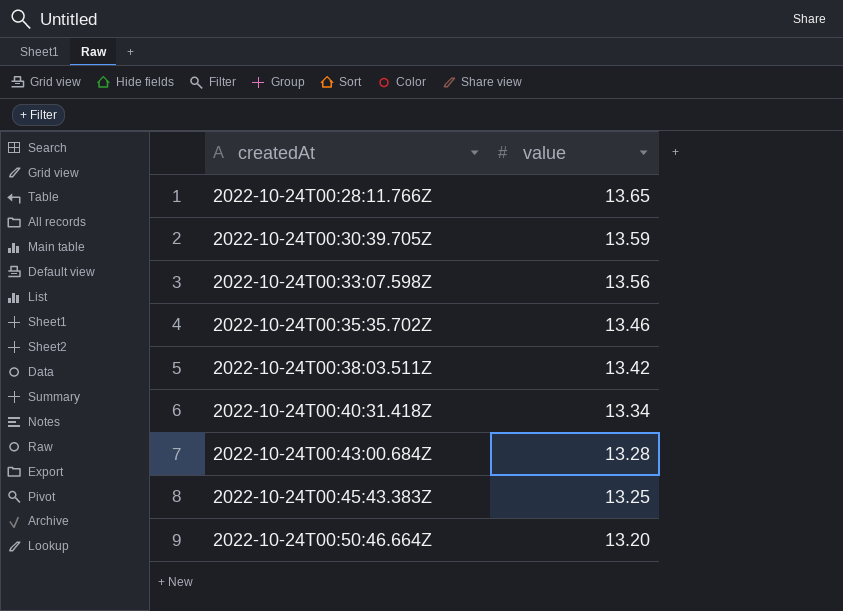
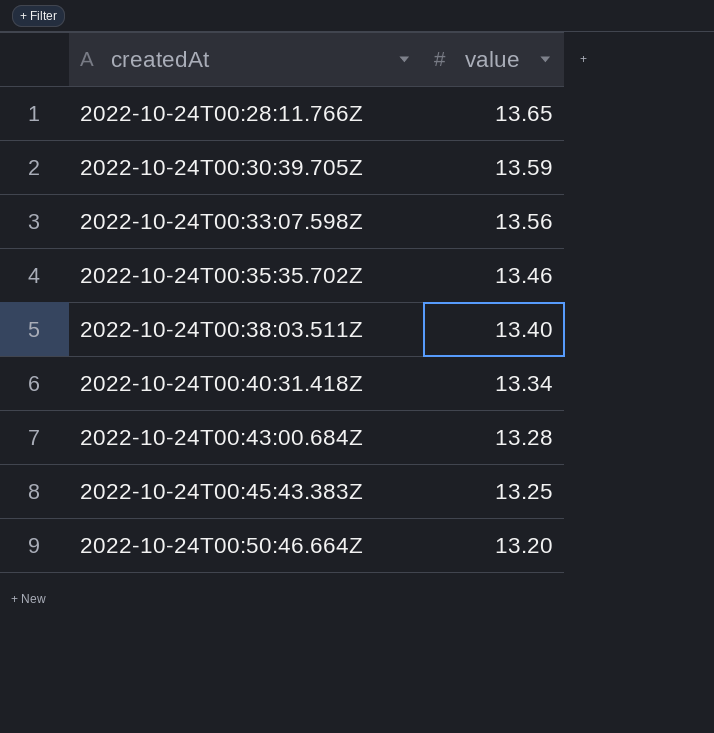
2022-10-24T00:38:03.511Z | value: 13.42 -> 13.40

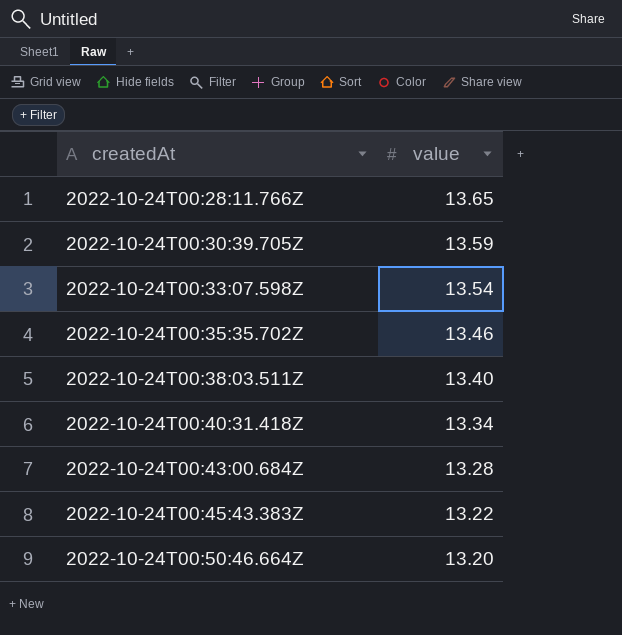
2022-10-24T00:33:07.598Z | value: 13.56 -> 13.54
2022-10-24T00:45:43.383Z | value: 13.25 -> 13.22

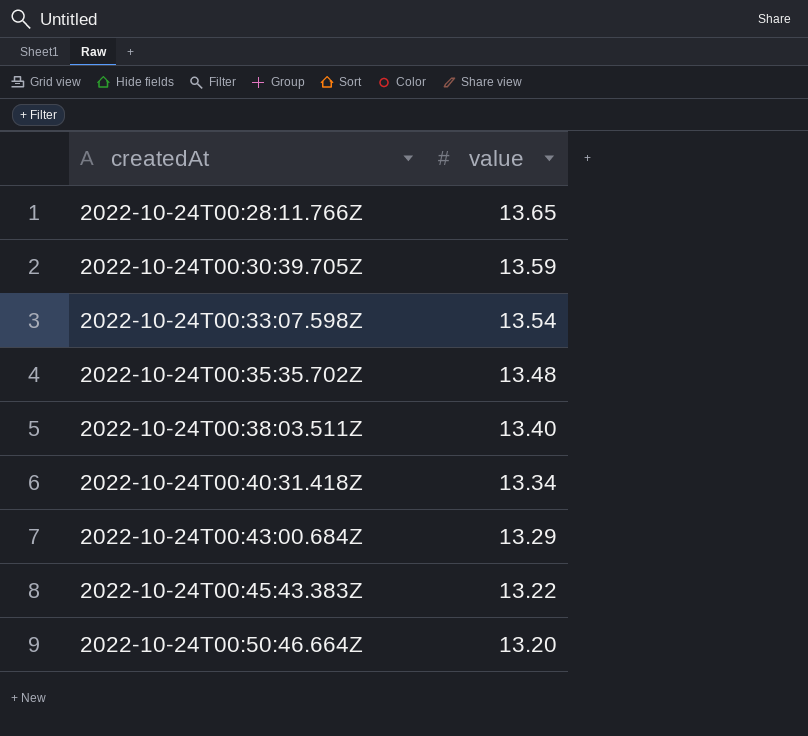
2022-10-24T00:35:35.702Z | value: 13.46 -> 13.48
2022-10-24T00:43:00.684Z | value: 13.28 -> 13.29

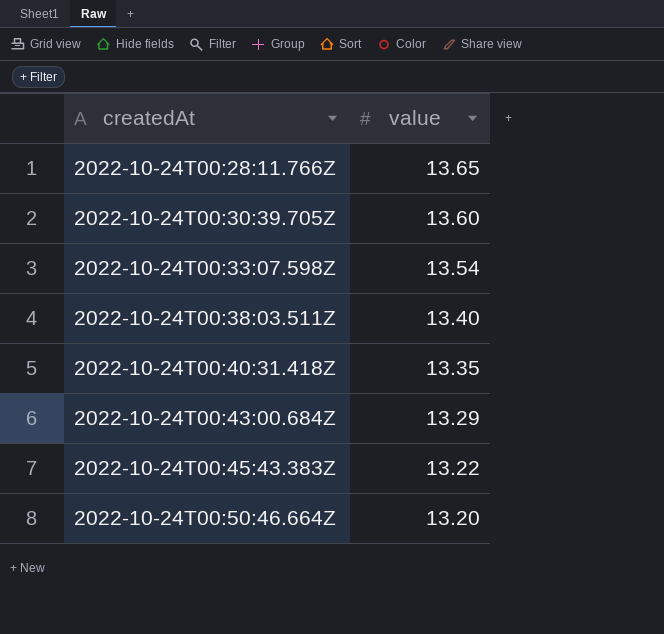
row 2022-10-24T00:35:35.702Z: 13.48 -> none
2022-10-24T00:30:39.705Z | value: 13.59 -> 13.60
2022-10-24T00:40:31.418Z | value: 13.34 -> 13.35

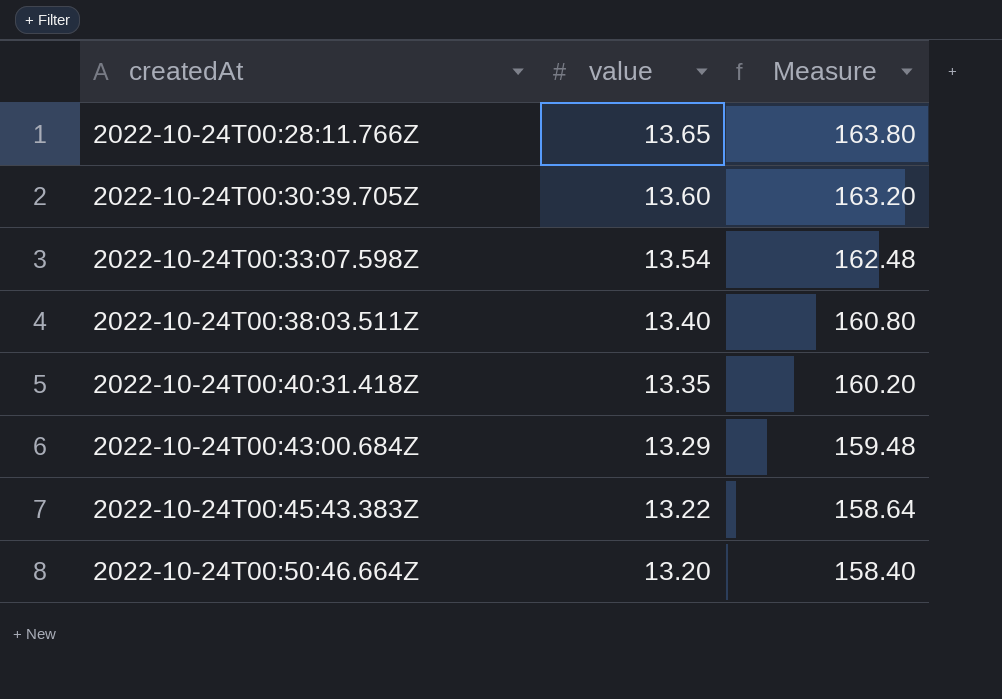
column Measure | formula: none -> [value] * 12

